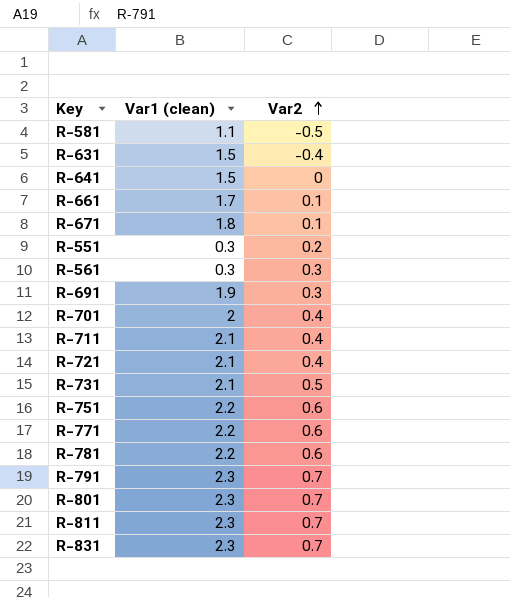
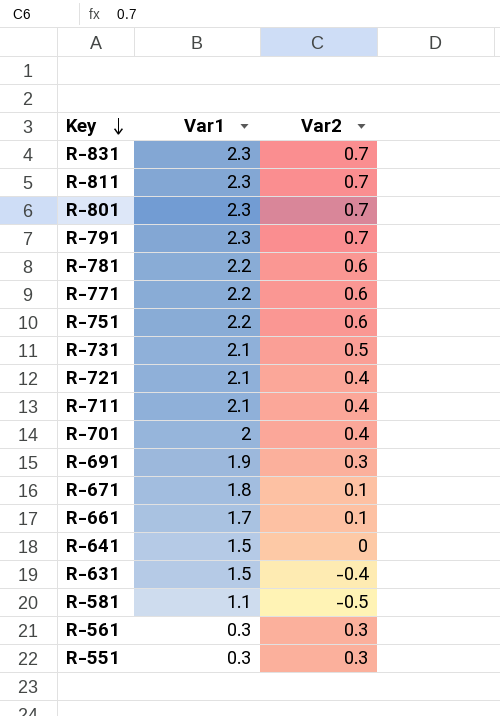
row order: Var2 ascending -> Key descending
column name: Var1 (clean) -> Var1
R-551 | Var2: 0.2 -> 0.3

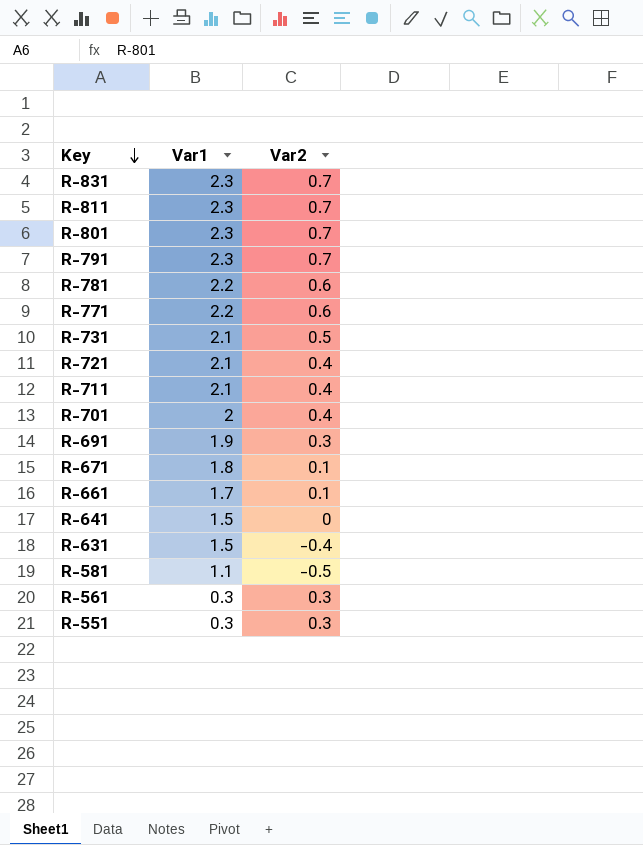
row R-751: 2.2 | 0.6 -> none

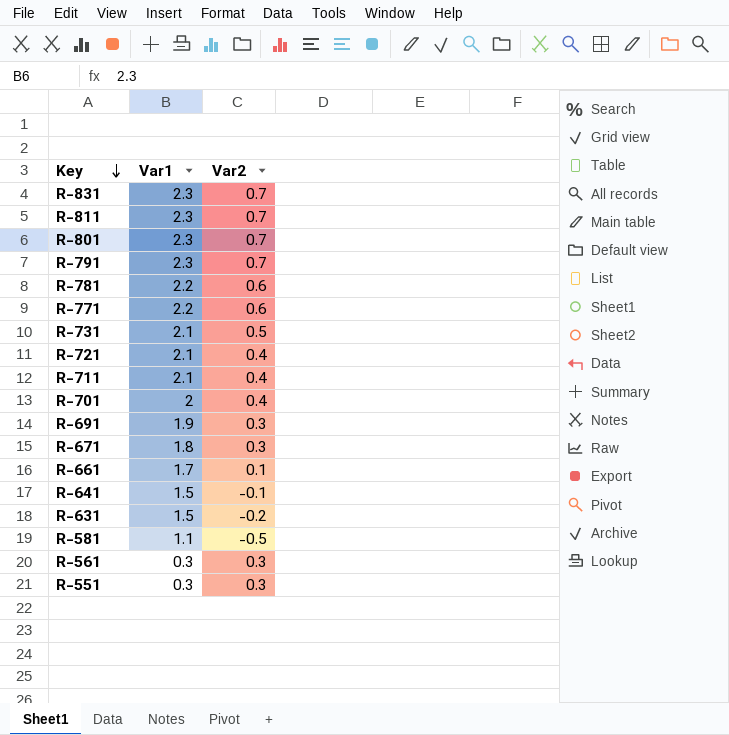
R-671 | Var2: 0.1 -> 0.3
R-641 | Var2: 0 -> -0.1
R-631 | Var2: -0.4 -> -0.2

